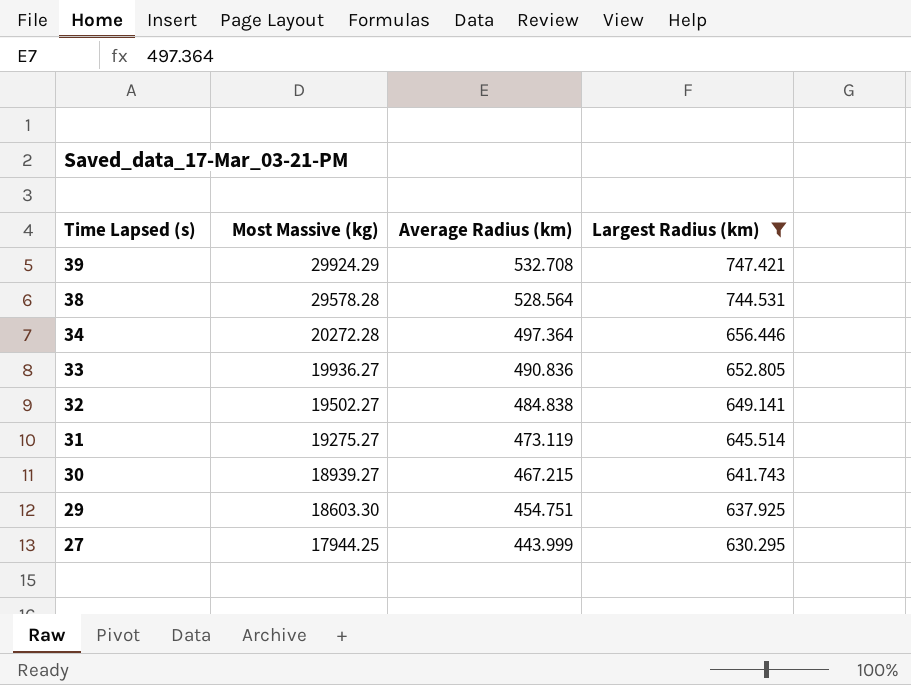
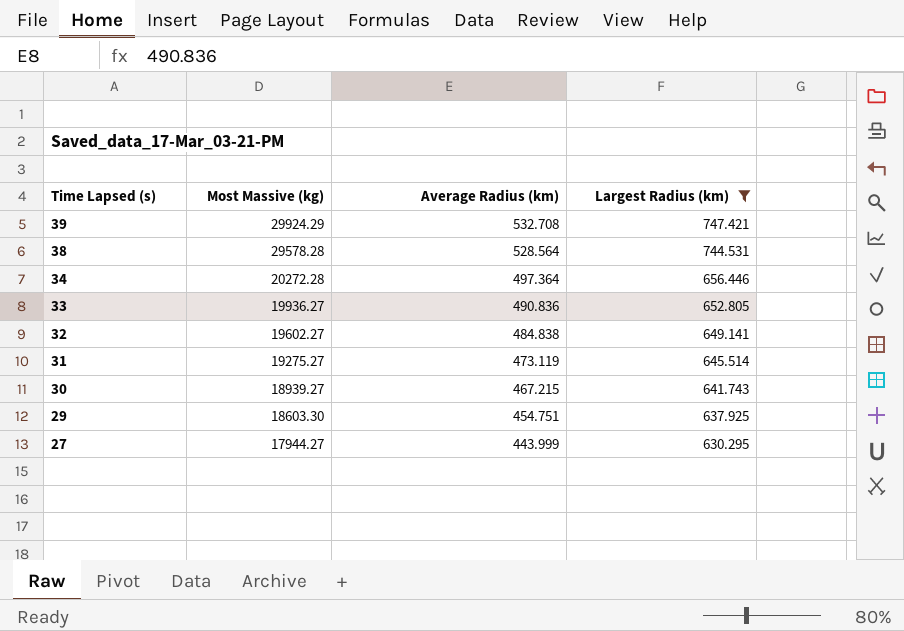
32 | Most Massive (kg): 19502.27 -> 19602.27
27 | Most Massive (kg): 17944.25 -> 17944.27

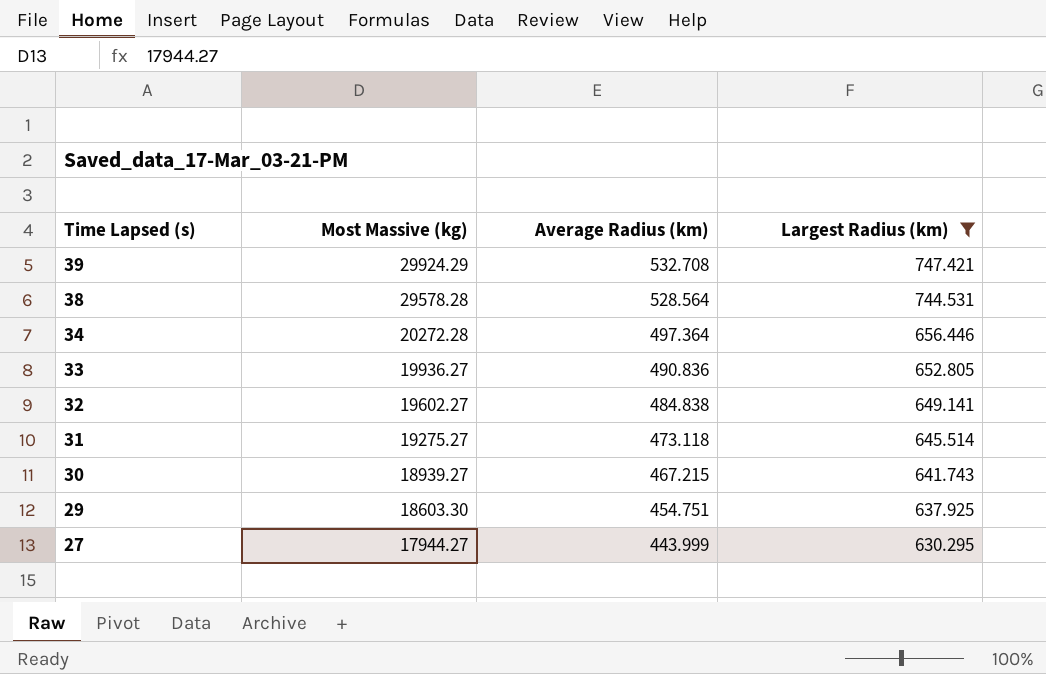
31 | Average Radius (km): 473.119 -> 473.118

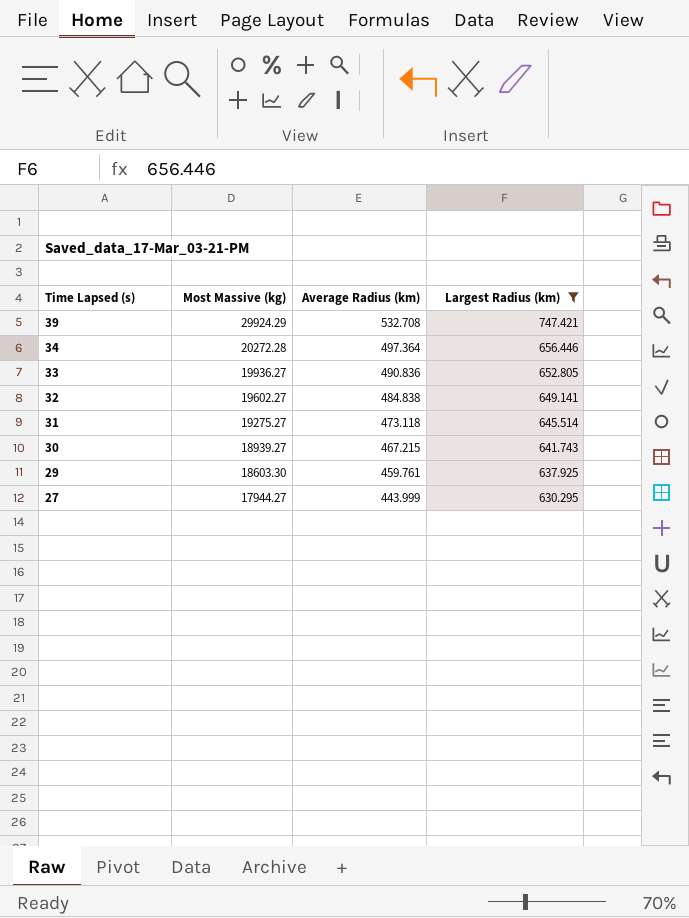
row 38: 29578.28 | 528.564 | 744.531 -> none
29 | Average Radius (km): 454.751 -> 459.761

